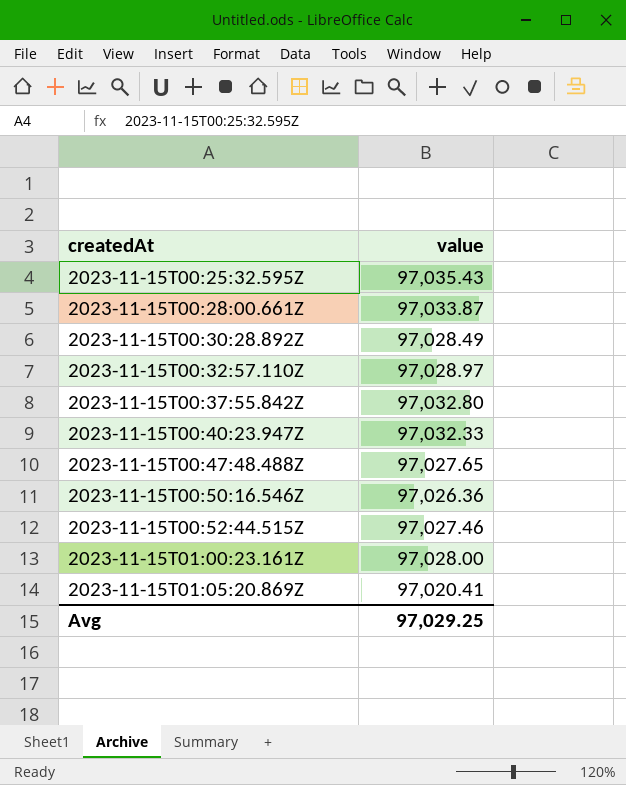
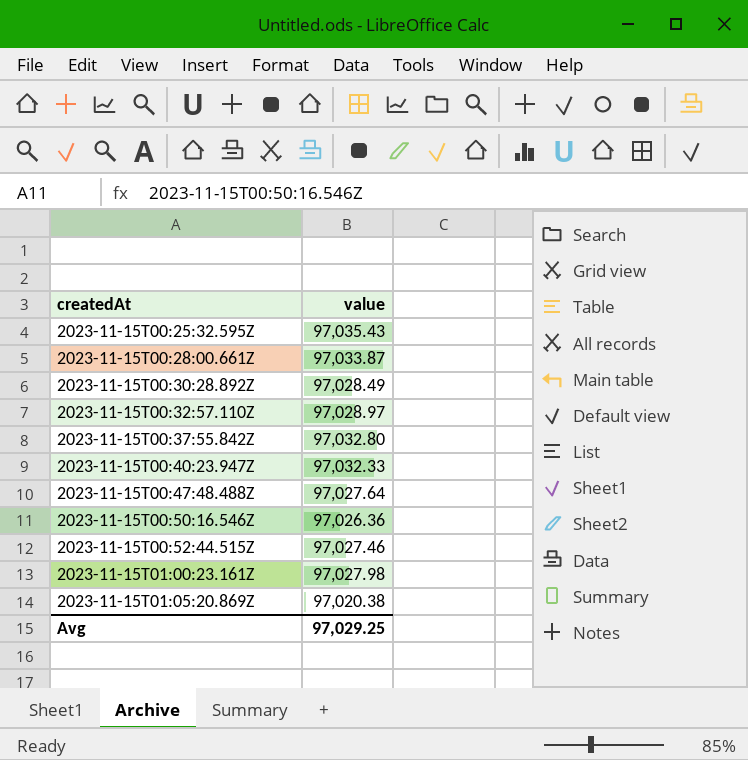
2023-11-15T00:47:48.488Z | value: 97,027.65 -> 97,027.64
2023-11-15T01:00:23.161Z | value: 97,028.00 -> 97,027.98
2023-11-15T01:05:20.869Z | value: 97,020.41 -> 97,020.38

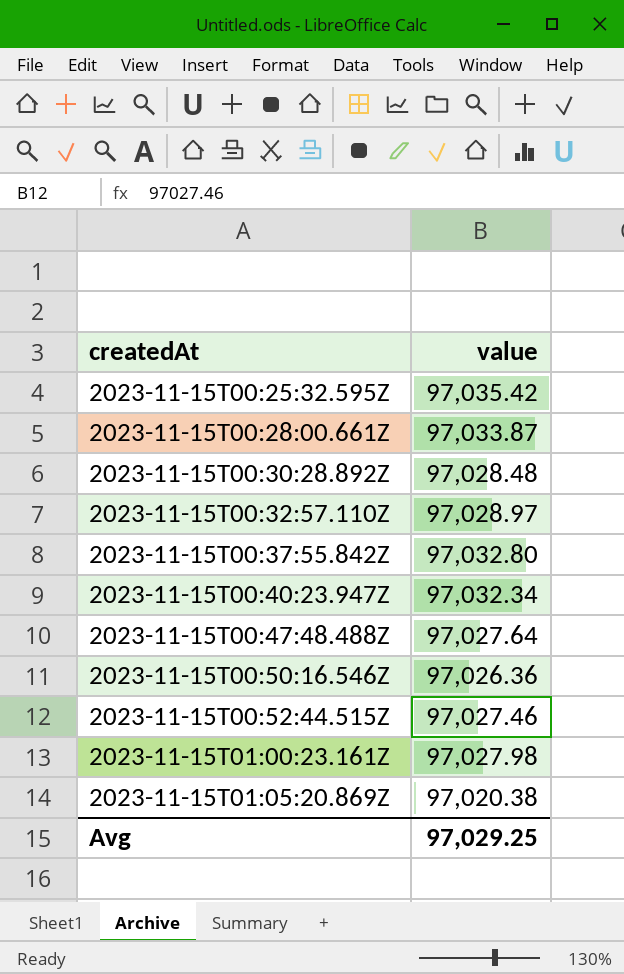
2023-11-15T00:25:32.595Z | value: 97,035.43 -> 97,035.42
2023-11-15T00:30:28.892Z | value: 97,028.49 -> 97,028.48
2023-11-15T00:40:23.947Z | value: 97,032.33 -> 97,032.34

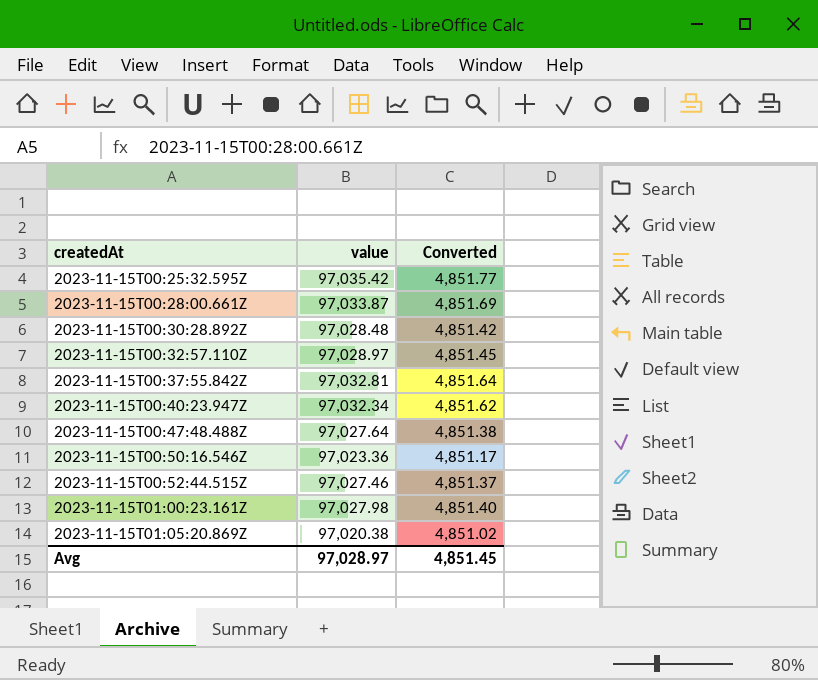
column Converted | formula: none -> [value] * 0.05
2023-11-15T00:37:55.842Z | value: 97,032.80 -> 97,032.81
2023-11-15T00:50:16.546Z | value: 97,026.36 -> 97,023.36
Avg | value: 97,029.25 -> 97,028.97

